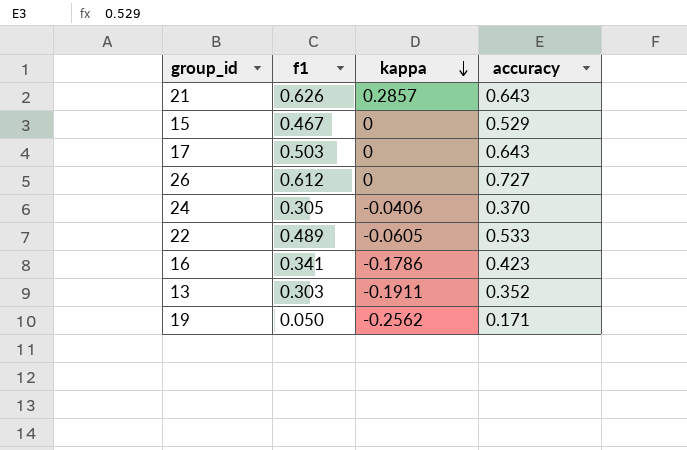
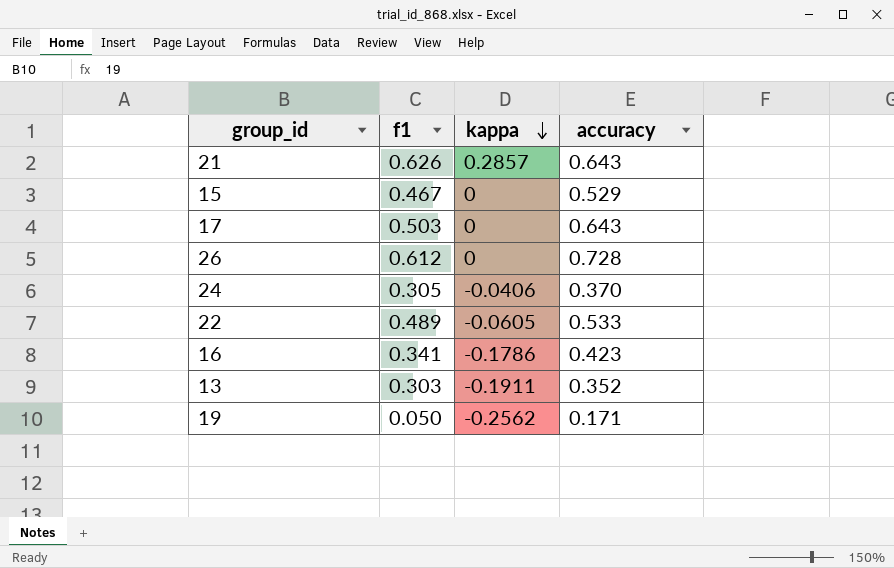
26 | accuracy: 0.727 -> 0.728

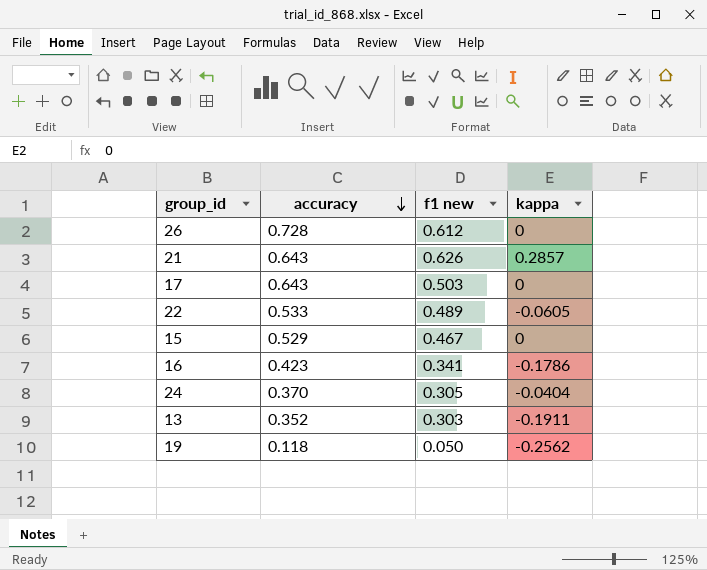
row order: kappa descending -> accuracy descending
column accuracy | position: 4 -> 2
column name: f1 -> f1 new
24 | kappa: -0.0406 -> -0.0404
19 | accuracy: 0.171 -> 0.118

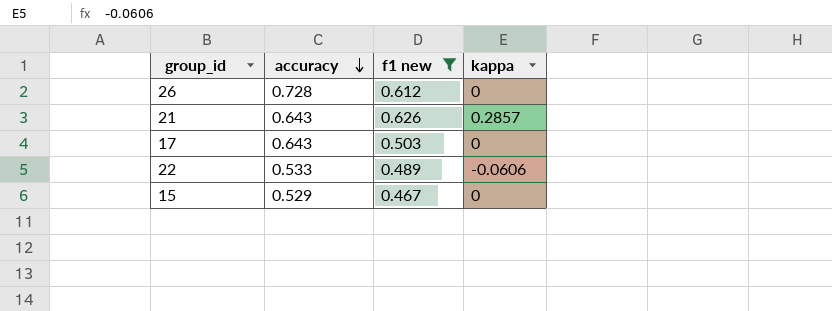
filter: none -> f1 new >= 0.467
22 | kappa: -0.0605 -> -0.0606

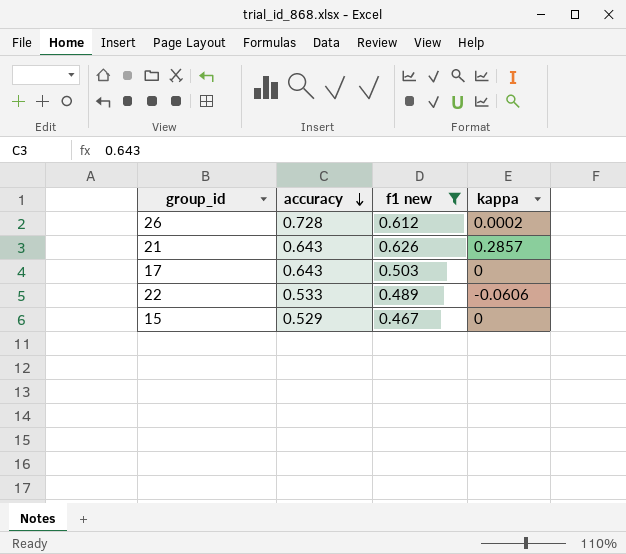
26 | kappa: 0 -> 0.0002

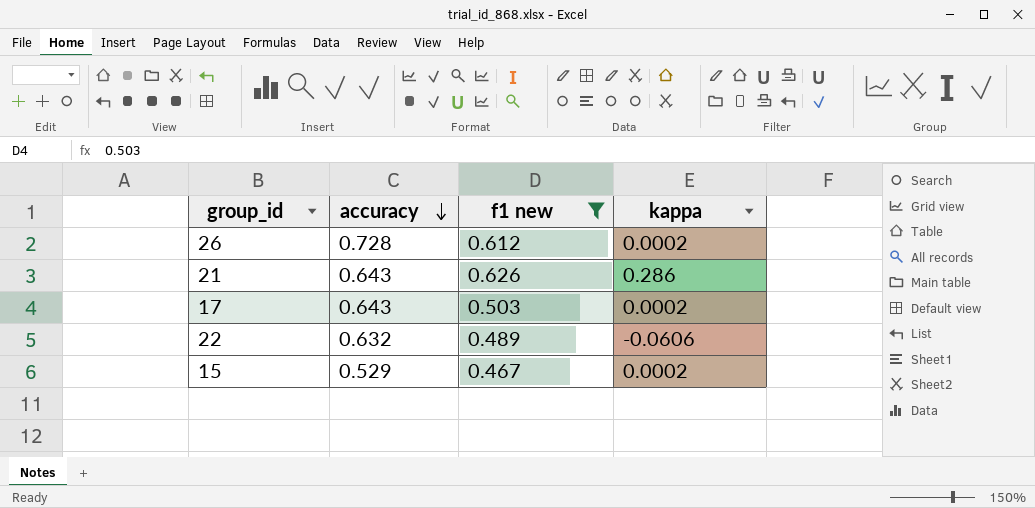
21 | kappa: 0.2857 -> 0.286
17 | kappa: 0 -> 0.0002
22 | accuracy: 0.533 -> 0.632
15 | kappa: 0 -> 0.0002

